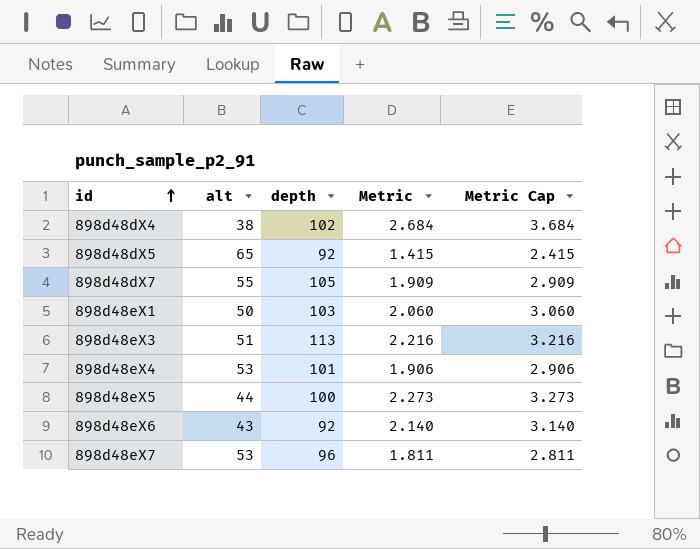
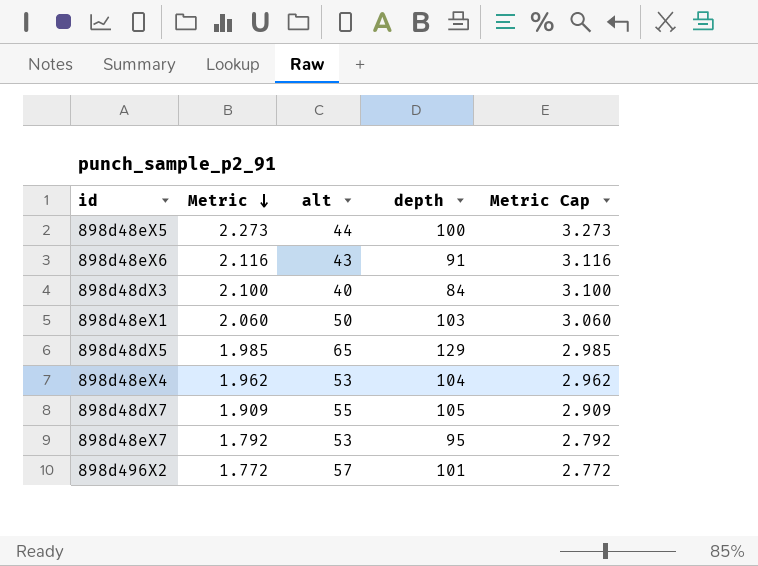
row order: id ascending -> Metric descending
column Metric | position: 4 -> 2
row 898d48dX4: 38 | 102 | 2.684 | 3.684 -> none
row 898d48eX3: 51 | 113 | 2.216 | 3.216 -> none
898d48eX6 | Metric: 2.140 -> 2.116
898d48eX6 | depth: 92 -> 91
898d48eX6 | Metric Cap: 3.140 -> 3.116
row 898d48dX3: none -> 2.100 | 40 | 84 | 3.100
898d48dX5 | Metric: 1.415 -> 1.985
898d48dX5 | depth: 92 -> 129
898d48dX5 | Metric Cap: 2.415 -> 2.985
898d48eX4 | Metric: 1.906 -> 1.962
898d48eX4 | depth: 101 -> 104
898d48eX4 | Metric Cap: 2.906 -> 2.962
898d48eX7 | Metric: 1.811 -> 1.792
898d48eX7 | depth: 96 -> 95
898d48eX7 | Metric Cap: 2.811 -> 2.792
row 898d496X2: none -> 1.772 | 57 | 101 | 2.772

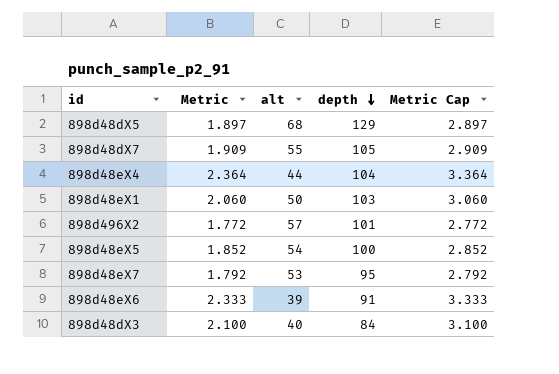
row order: Metric descending -> depth descending
898d48dX5 | Metric: 1.985 -> 1.897
898d48dX5 | alt: 65 -> 68
898d48dX5 | Metric Cap: 2.985 -> 2.897
898d48eX4 | Metric: 1.962 -> 2.364
898d48eX4 | alt: 53 -> 44
898d48eX4 | Metric Cap: 2.962 -> 3.364
898d48eX5 | Metric: 2.273 -> 1.852
898d48eX5 | alt: 44 -> 54
898d48eX5 | Metric Cap: 3.273 -> 2.852
898d48eX6 | Metric: 2.116 -> 2.333
898d48eX6 | alt: 43 -> 39
898d48eX6 | Metric Cap: 3.116 -> 3.333

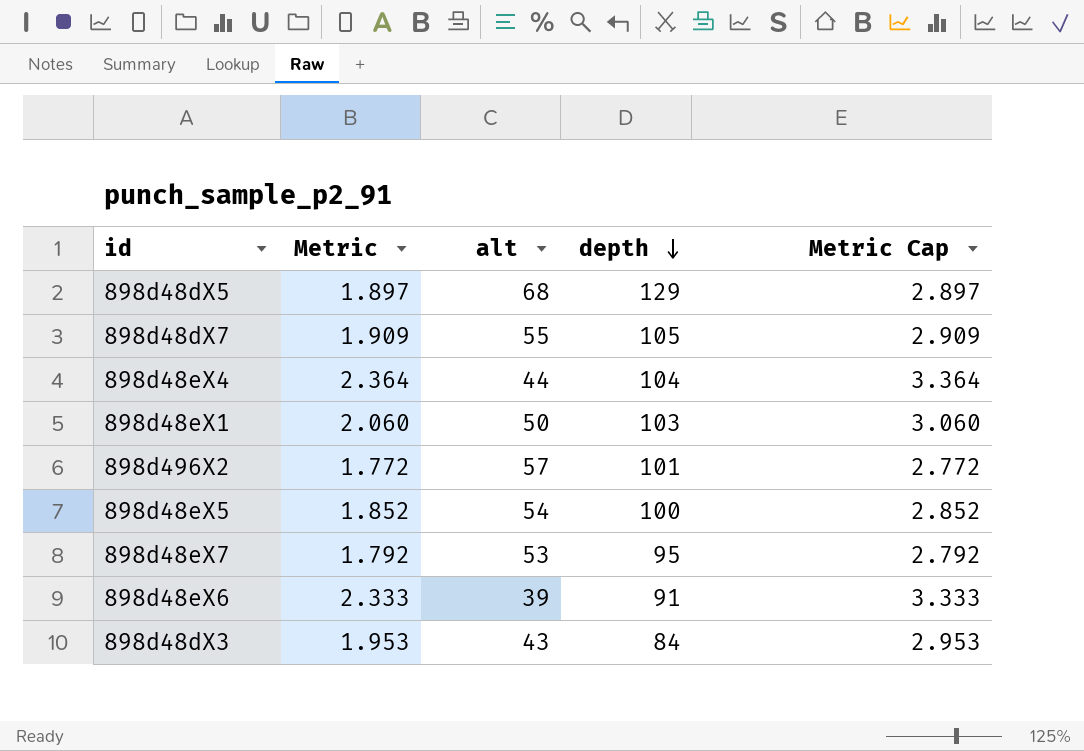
898d48dX3 | Metric: 2.100 -> 1.953
898d48dX3 | alt: 40 -> 43
898d48dX3 | Metric Cap: 3.100 -> 2.953

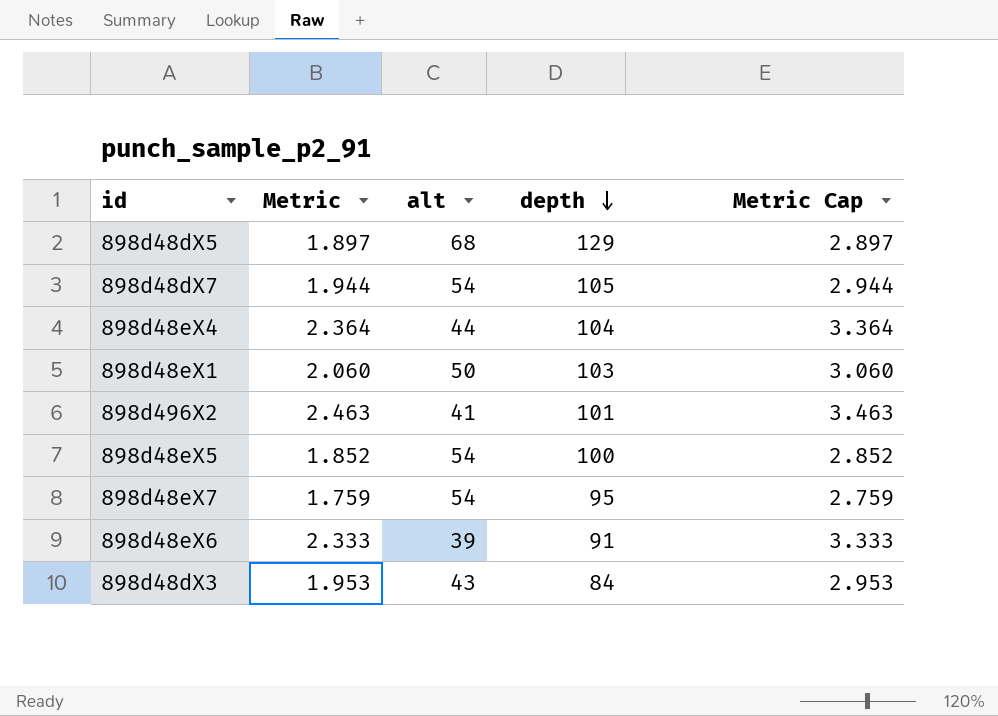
898d48dX7 | Metric: 1.909 -> 1.944
898d48dX7 | alt: 55 -> 54
898d48dX7 | Metric Cap: 2.909 -> 2.944
898d496X2 | Metric: 1.772 -> 2.463
898d496X2 | alt: 57 -> 41
898d496X2 | Metric Cap: 2.772 -> 3.463
898d48eX7 | Metric: 1.792 -> 1.759
898d48eX7 | alt: 53 -> 54
898d48eX7 | Metric Cap: 2.792 -> 2.759

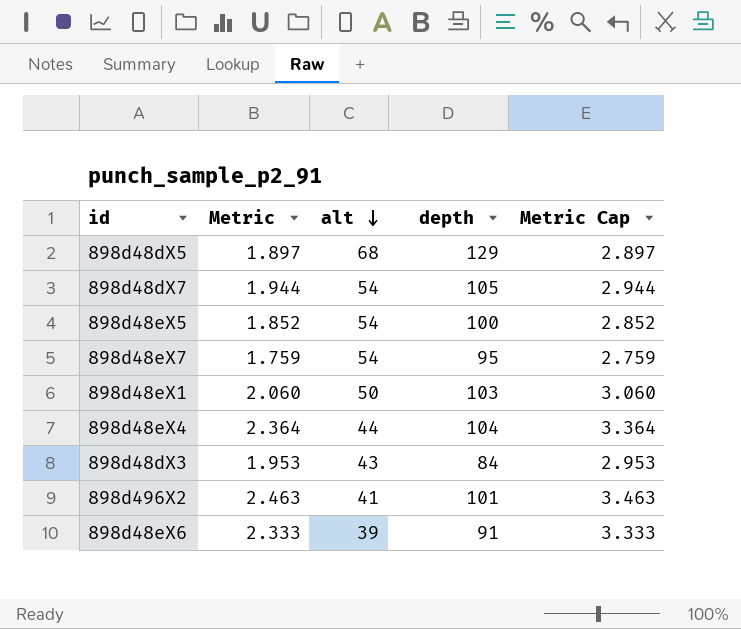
row order: depth descending -> alt descending

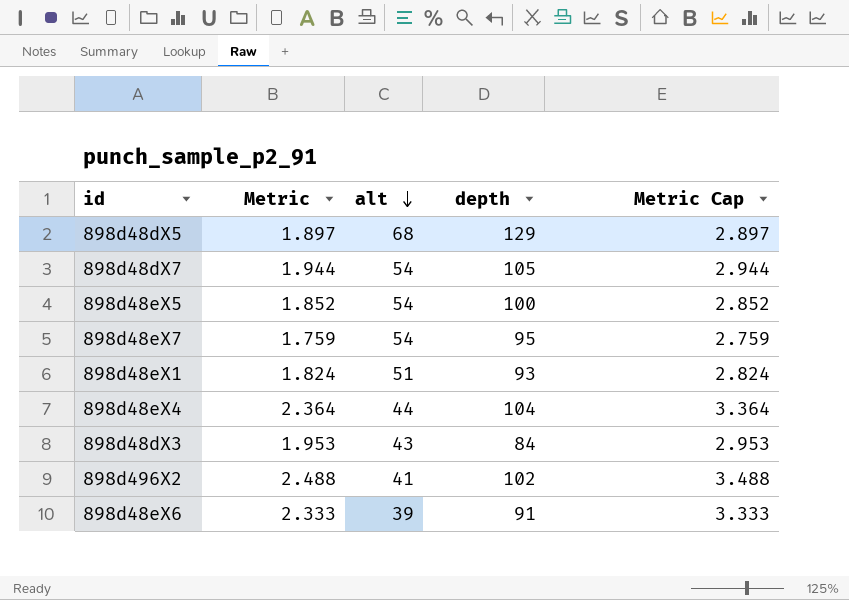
898d48eX1 | Metric: 2.060 -> 1.824
898d48eX1 | alt: 50 -> 51
898d48eX1 | depth: 103 -> 93
898d48eX1 | Metric Cap: 3.060 -> 2.824
898d496X2 | Metric: 2.463 -> 2.488
898d496X2 | depth: 101 -> 102
898d496X2 | Metric Cap: 3.463 -> 3.488

